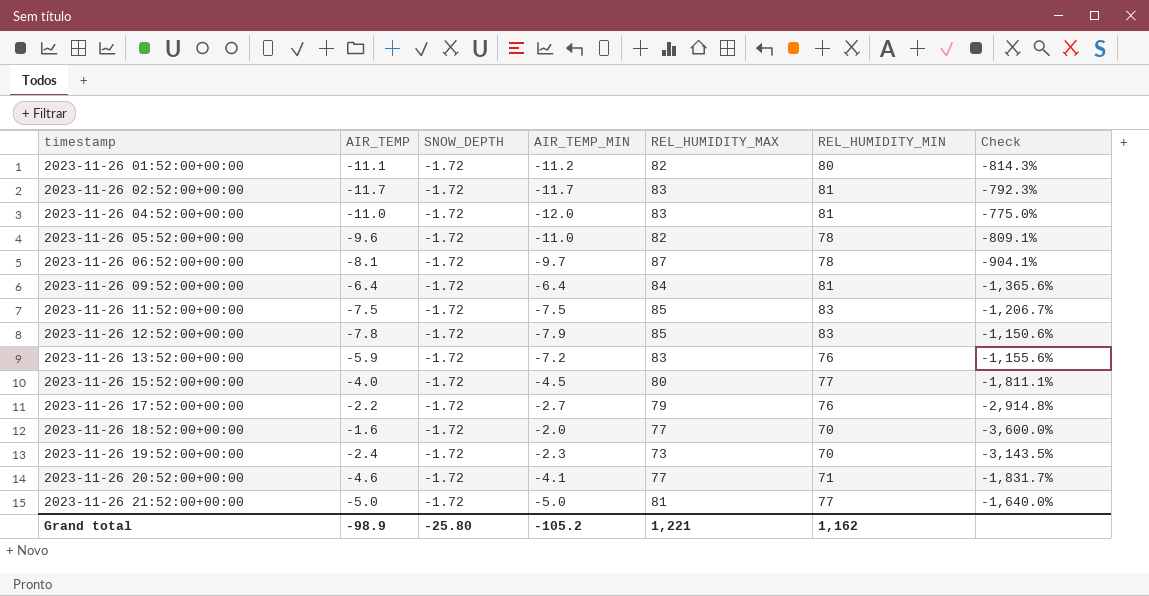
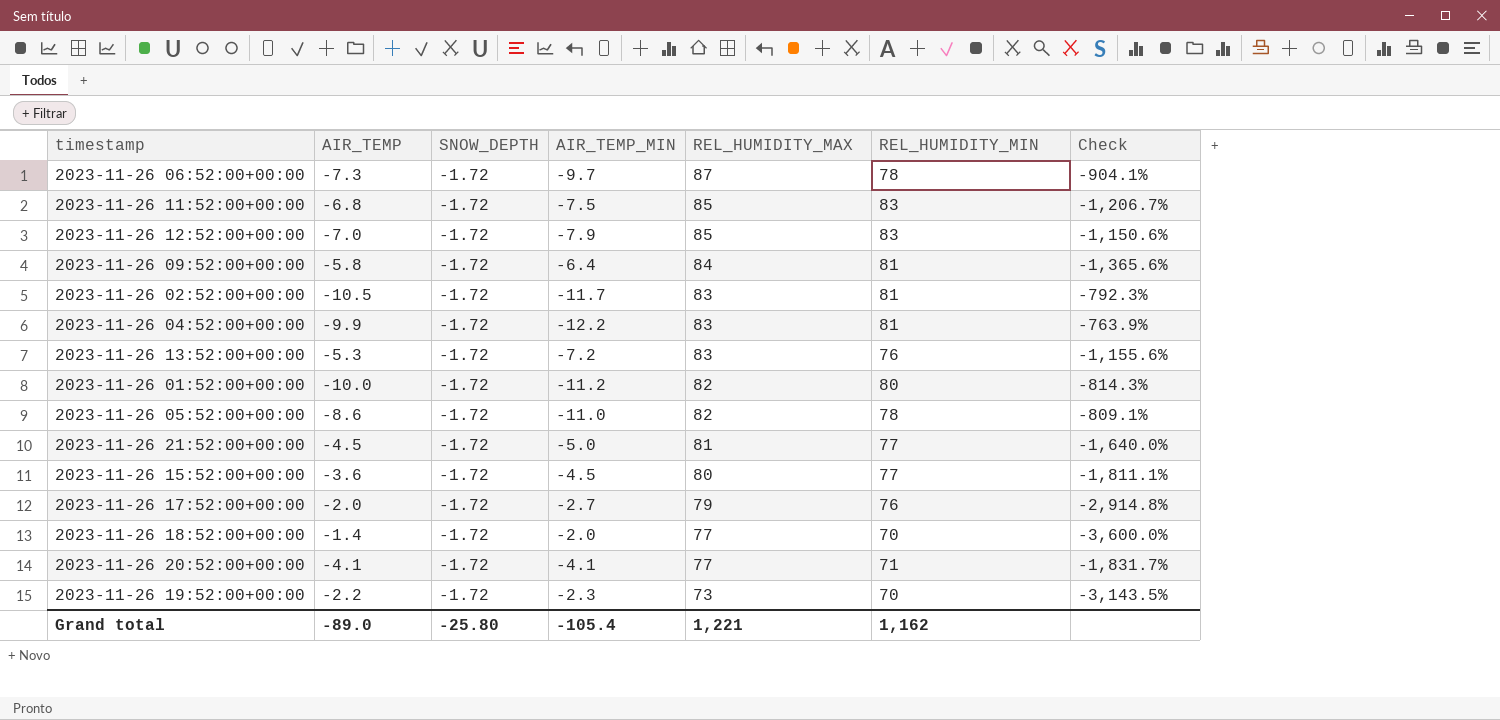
row order: timestamp ascending -> REL_HUMIDITY_MAX descending
2023-11-26 06:52:00+00:00 | AIR_TEMP: -8.1 -> -7.3
2023-11-26 11:52:00+00:00 | AIR_TEMP: -7.5 -> -6.8
2023-11-26 12:52:00+00:00 | AIR_TEMP: -7.8 -> -7.0
2023-11-26 09:52:00+00:00 | AIR_TEMP: -6.4 -> -5.8
2023-11-26 02:52:00+00:00 | AIR_TEMP: -11.7 -> -10.5
2023-11-26 04:52:00+00:00 | AIR_TEMP: -11.0 -> -9.9
2023-11-26 04:52:00+00:00 | AIR_TEMP_MIN: -12.0 -> -12.2
2023-11-26 04:52:00+00:00 | Check: -775.0% -> -763.9%
2023-11-26 13:52:00+00:00 | AIR_TEMP: -5.9 -> -5.3
2023-11-26 01:52:00+00:00 | AIR_TEMP: -11.1 -> -10.0
2023-11-26 05:52:00+00:00 | AIR_TEMP: -9.6 -> -8.6
2023-11-26 21:52:00+00:00 | AIR_TEMP: -5.0 -> -4.5
2023-11-26 15:52:00+00:00 | AIR_TEMP: -4.0 -> -3.6
2023-11-26 17:52:00+00:00 | AIR_TEMP: -2.2 -> -2.0
2023-11-26 18:52:00+00:00 | AIR_TEMP: -1.6 -> -1.4
2023-11-26 20:52:00+00:00 | AIR_TEMP: -4.6 -> -4.1
2023-11-26 19:52:00+00:00 | AIR_TEMP: -2.4 -> -2.2
Grand total | AIR_TEMP: -98.9 -> -89.0
Grand total | AIR_TEMP_MIN: -105.2 -> -105.4

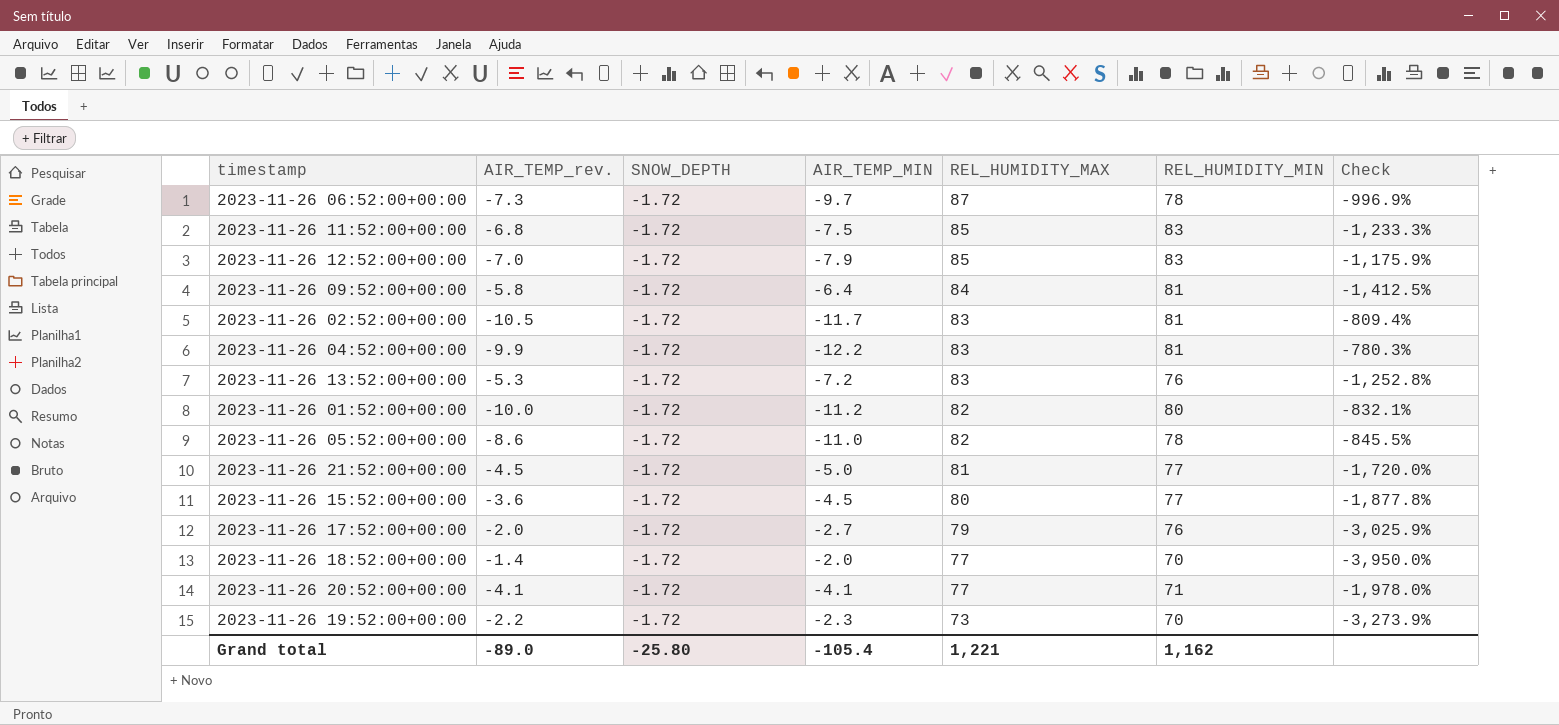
column name: AIR_TEMP -> AIR_TEMP_rev.
column Check | formula: ([REL_HUMIDITY_MIN] - [AIR_TEMP_MIN]) / [AIR_TEMP_MIN] -> ([REL_HUMIDITY_MAX] - [AIR_TEMP_MIN]) / [AIR_TEMP_MIN]

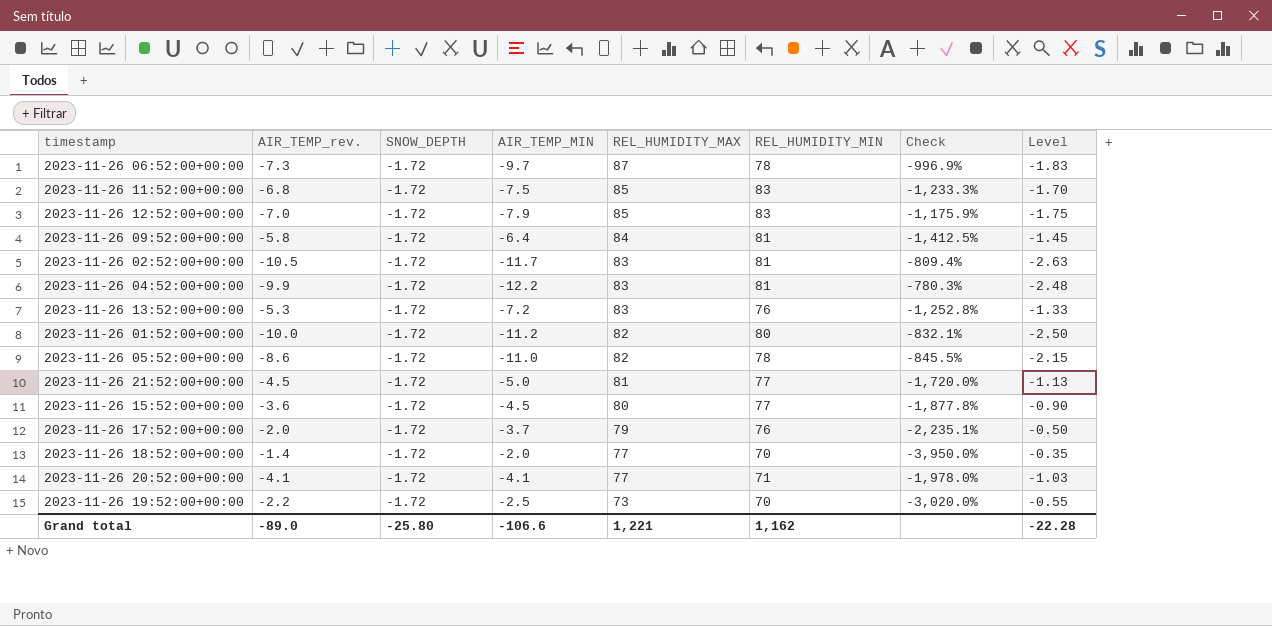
column Level | formula: none -> [AIR_TEMP_rev.] * 0.25
2023-11-26 17:52:00+00:00 | AIR_TEMP_MIN: -2.7 -> -3.7
2023-11-26 17:52:00+00:00 | Check: -3,025.9% -> -2,235.1%
2023-11-26 19:52:00+00:00 | AIR_TEMP_MIN: -2.3 -> -2.5
2023-11-26 19:52:00+00:00 | Check: -3,273.9% -> -3,020.0%
Grand total | AIR_TEMP_MIN: -105.4 -> -106.6

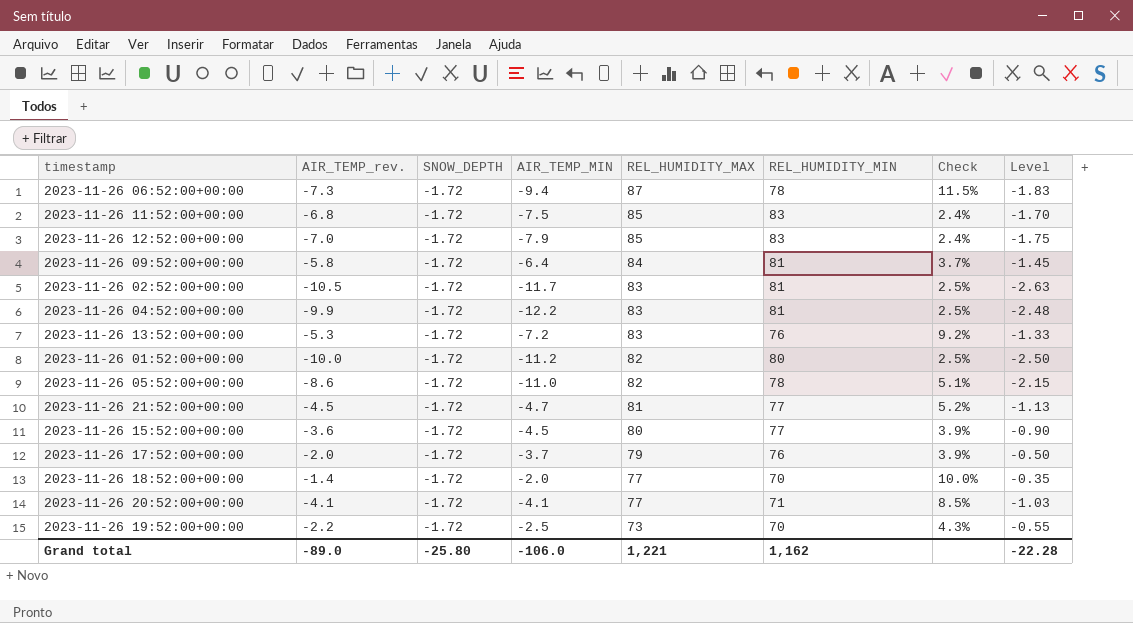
column Check | formula: ([REL_HUMIDITY_MAX] - [AIR_TEMP_MIN]) / [AIR_TEMP_MIN] -> ([REL_HUMIDITY_MAX] - [REL_HUMIDITY_MIN]) / [REL_HUMIDITY_MIN]
2023-11-26 06:52:00+00:00 | AIR_TEMP_MIN: -9.7 -> -9.4
2023-11-26 21:52:00+00:00 | AIR_TEMP_MIN: -5.0 -> -4.7
Grand total | AIR_TEMP_MIN: -106.6 -> -106.0

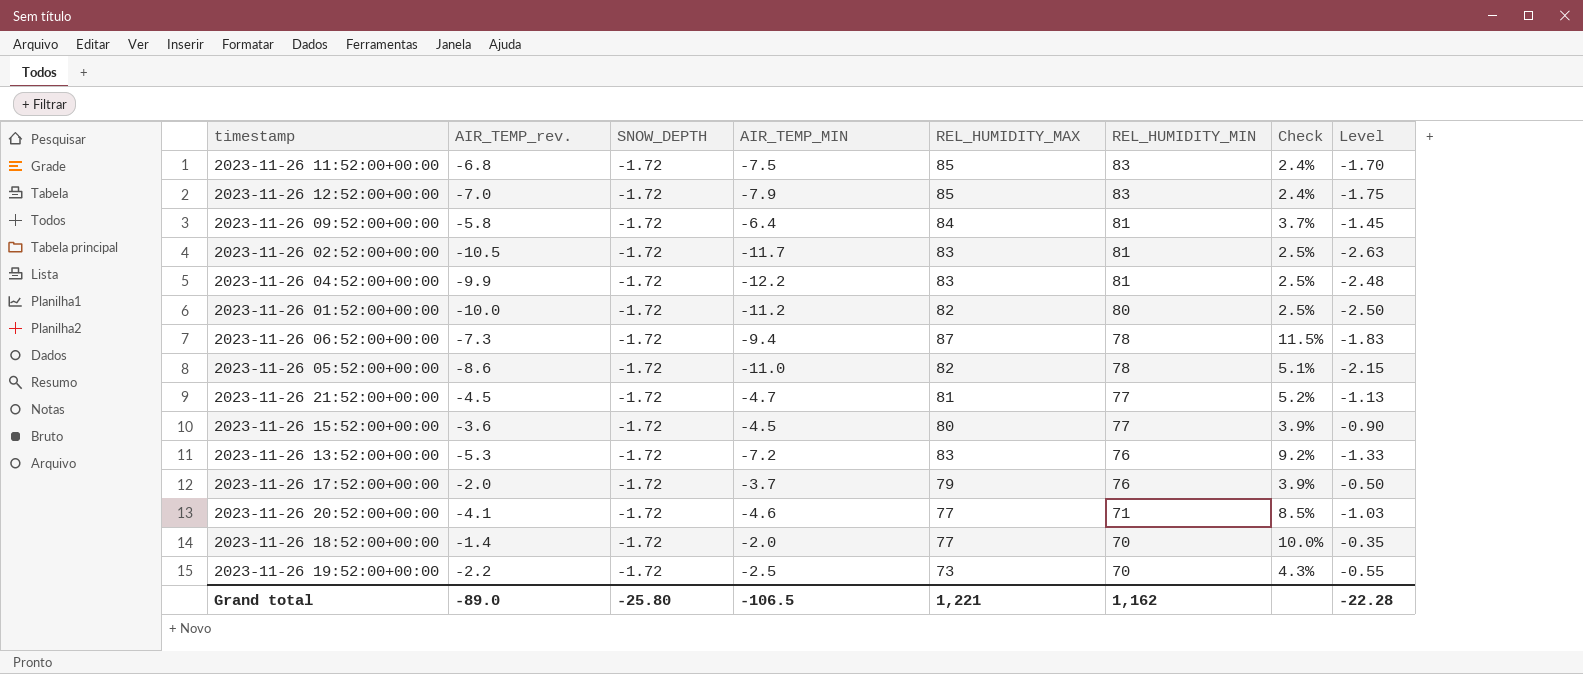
row order: REL_HUMIDITY_MAX descending -> REL_HUMIDITY_MIN descending
2023-11-26 20:52:00+00:00 | AIR_TEMP_MIN: -4.1 -> -4.6
Grand total | AIR_TEMP_MIN: -106.0 -> -106.5

